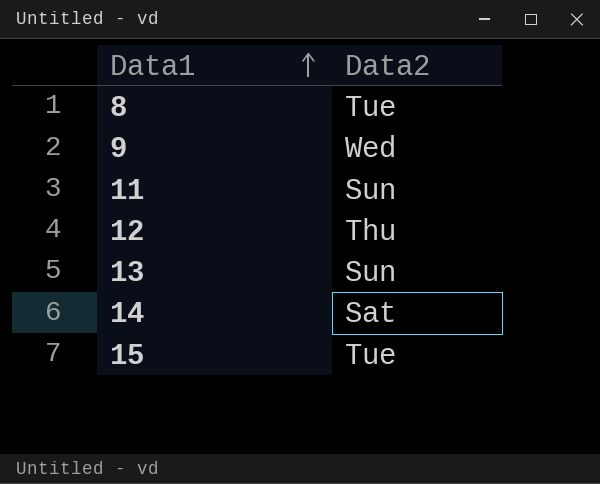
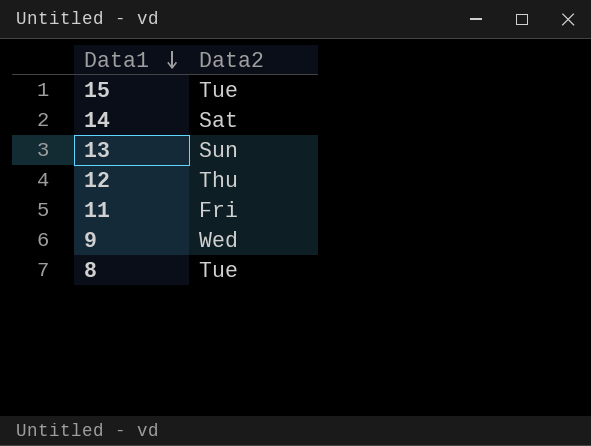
row order: Data1 ascending -> Data1 descending
11 | Data2: Sun -> Fri

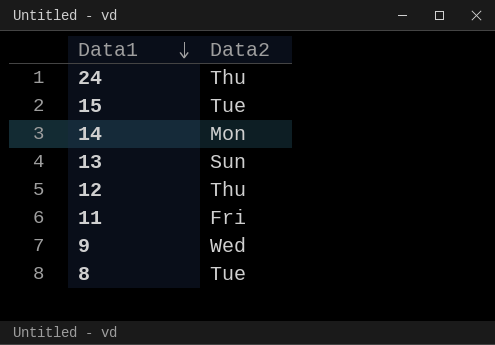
row 24: none -> Thu
14 | Data2: Sat -> Mon

